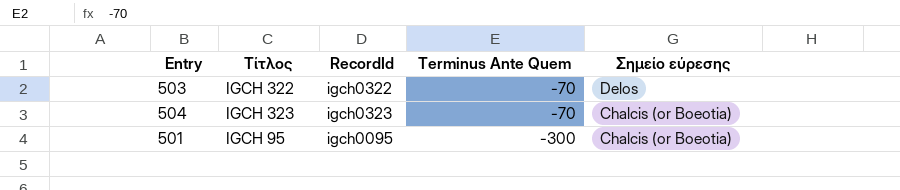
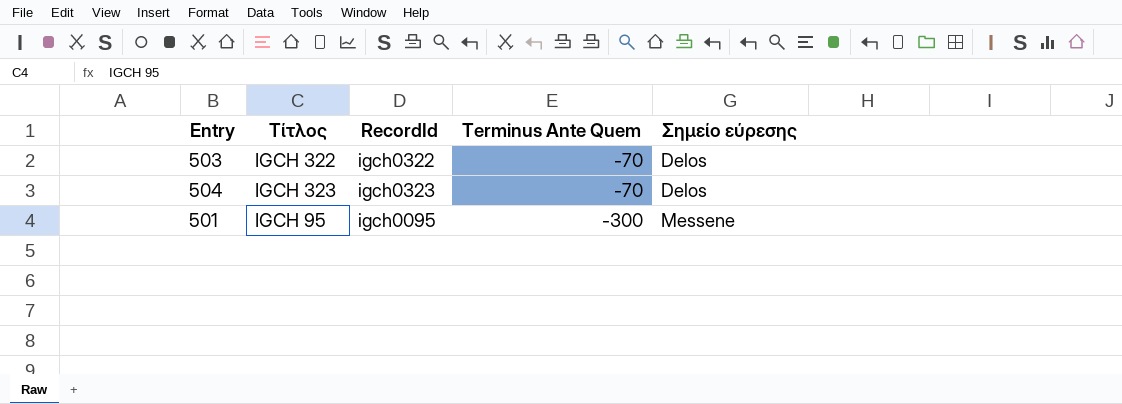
504 | Σημείο εύρεσης: Chalcis (or Boeotia) -> Delos
501 | Σημείο εύρεσης: Chalcis (or Boeotia) -> Messene

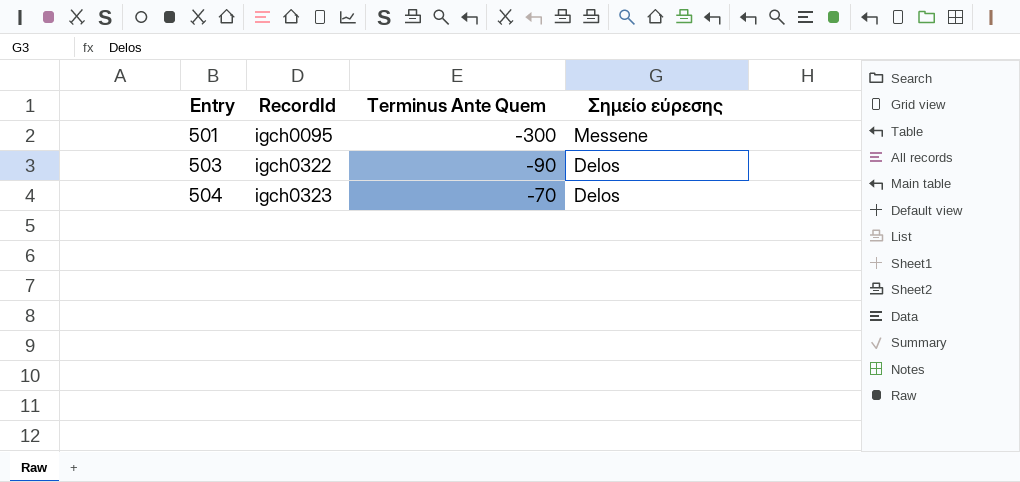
row order: Terminus Ante Quem descending -> Entry ascending
column Τίτλος | position: 2 -> none
503 | Terminus Ante Quem: -70 -> -90

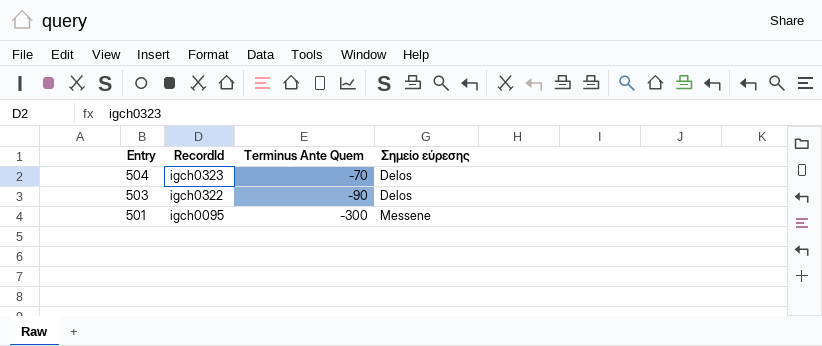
row order: Entry ascending -> Entry descending

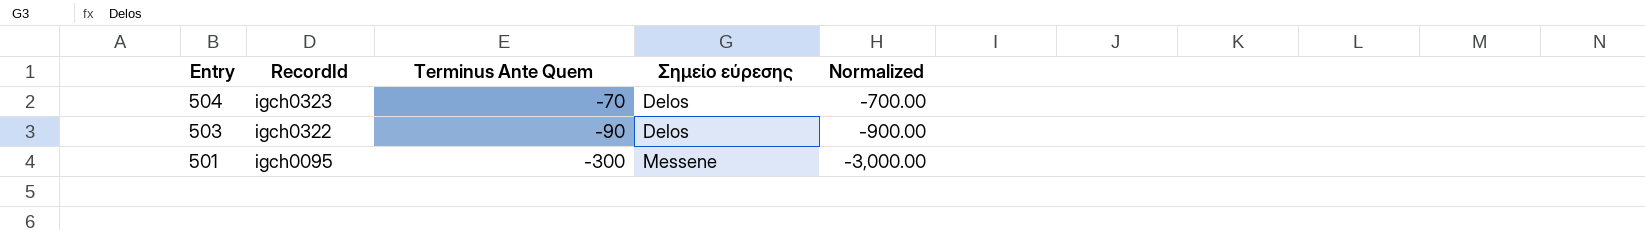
column Normalized | formula: none -> [Terminus Ante Quem] * 10

